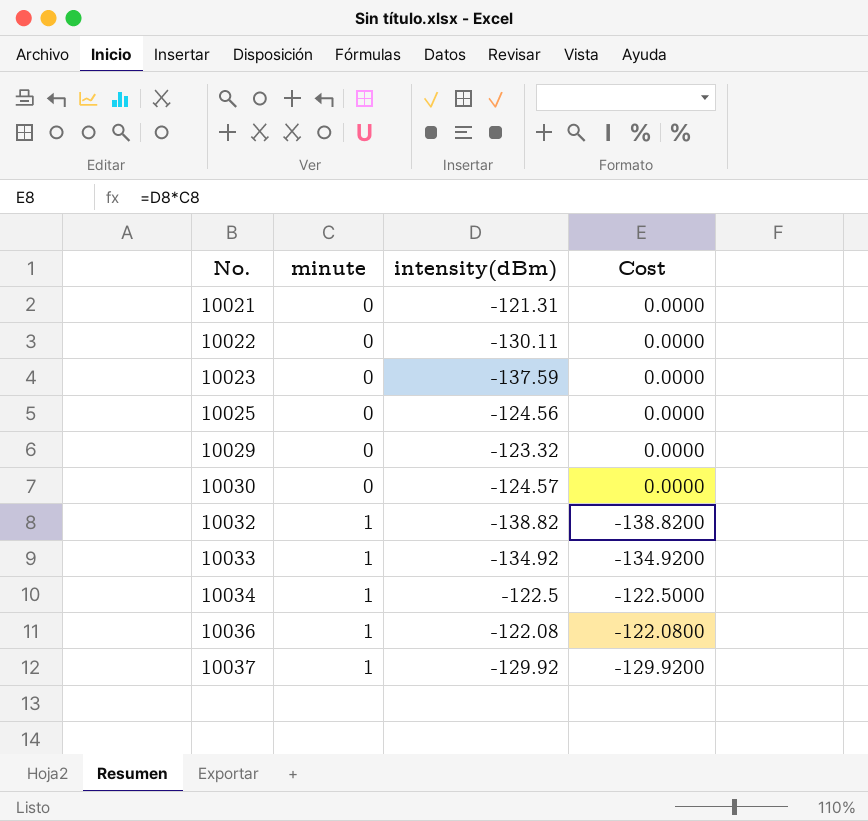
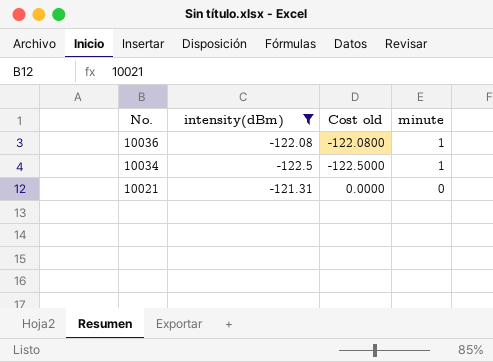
filter: none -> intensity(dBm) >= -122.5
row order: No. ascending -> No. descending
column name: Cost -> Cost old
column minute | position: 2 -> 4

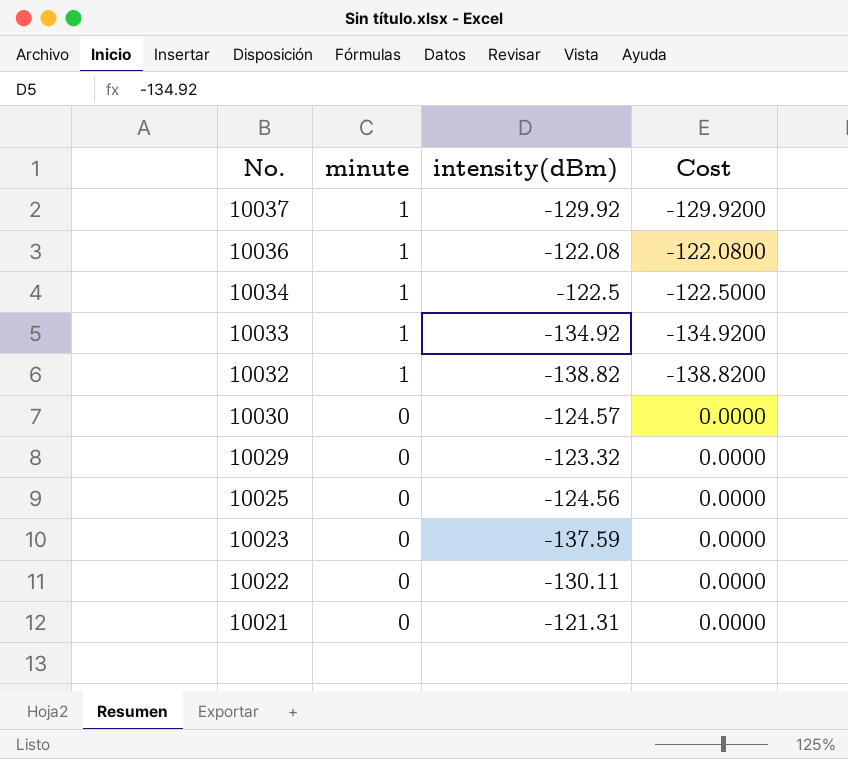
filter: intensity(dBm) >= -122.5 -> none
column minute | position: 4 -> 2
column name: Cost old -> Cost

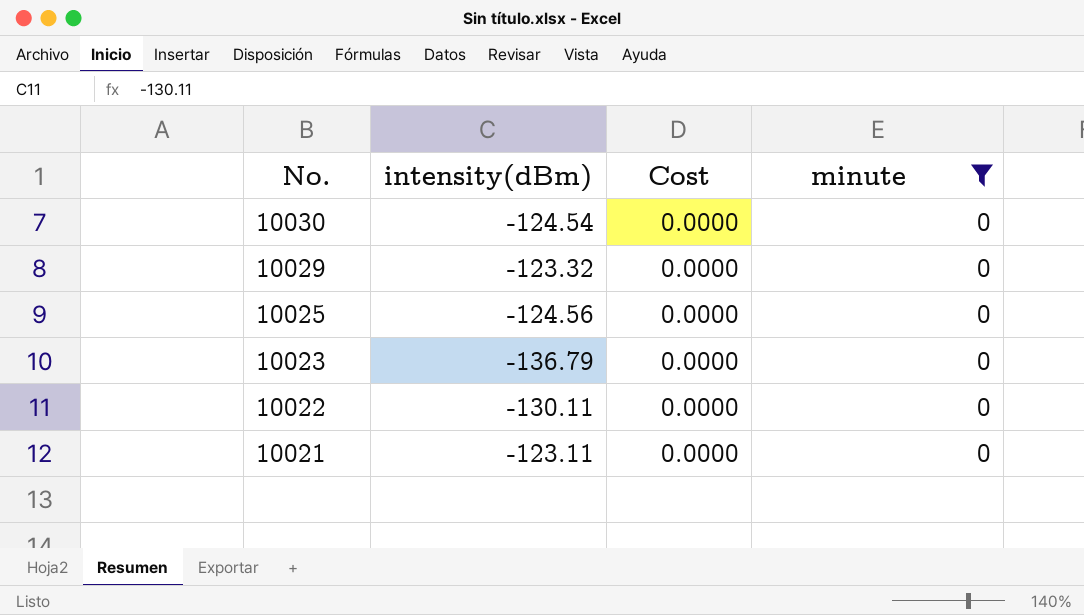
filter: none -> minute = 0
column minute | position: 2 -> 4
10030 | intensity(dBm): -124.57 -> -124.54
10023 | intensity(dBm): -137.59 -> -136.79
10021 | intensity(dBm): -121.31 -> -123.11

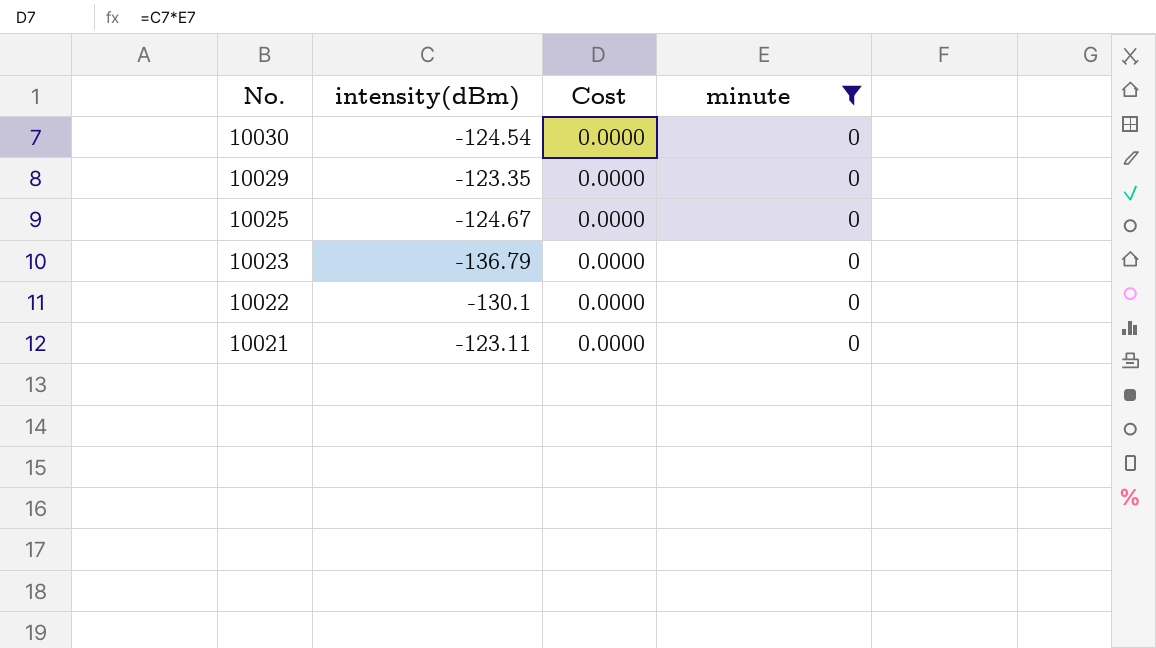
10029 | intensity(dBm): -123.32 -> -123.35
10025 | intensity(dBm): -124.56 -> -124.67
10022 | intensity(dBm): -130.11 -> -130.1

